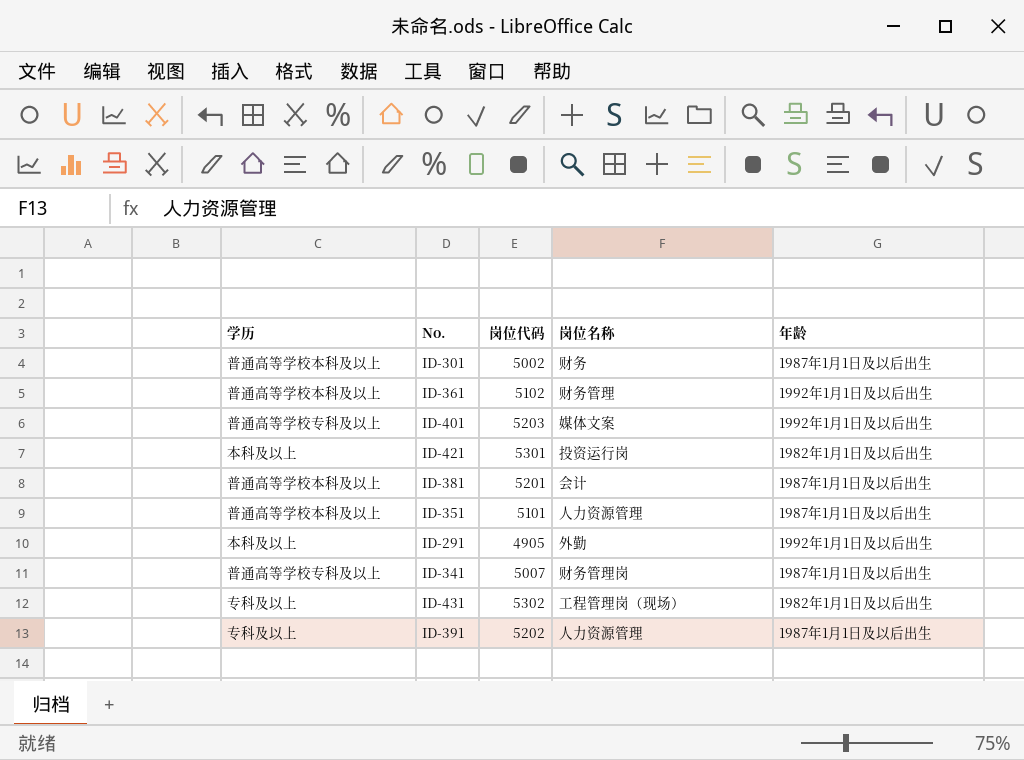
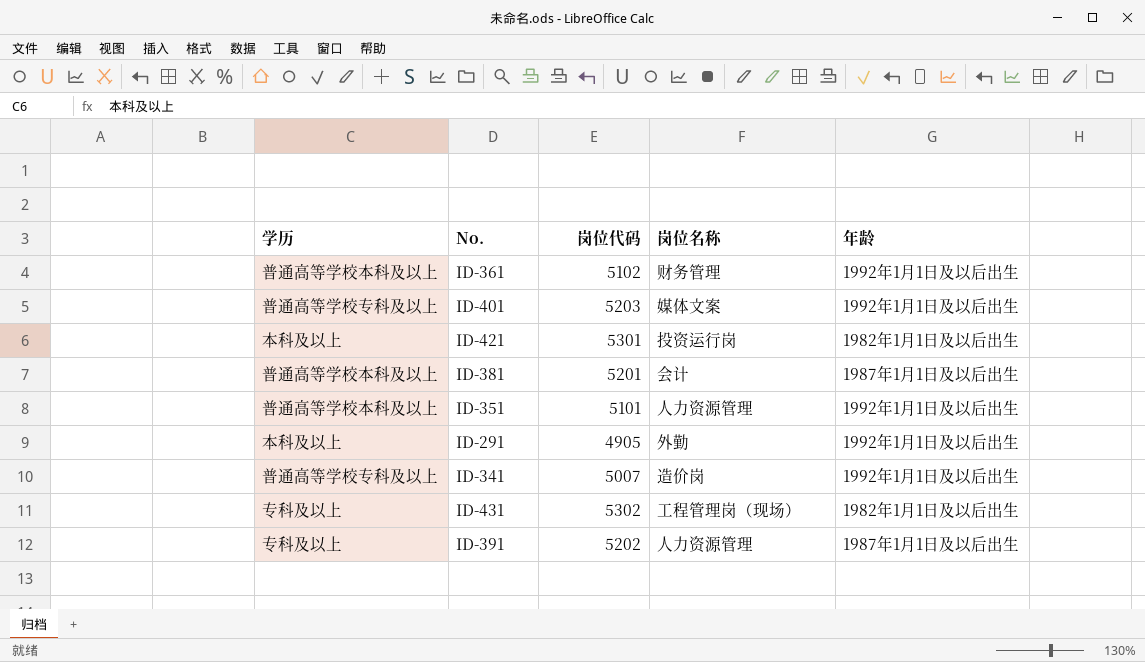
row ID-301: 普通高等学校本科及以上 | 5002 | 财务 | 1987年1月1日及以后出生 -> none
ID-351 | 年龄: 1987年1月1日及以后出生 -> 1992年1月1日及以后出生
ID-341 | 岗位名称: 财务管理岗 -> 造价岗
ID-341 | 年龄: 1987年1月1日及以后出生 -> 1992年1月1日及以后出生

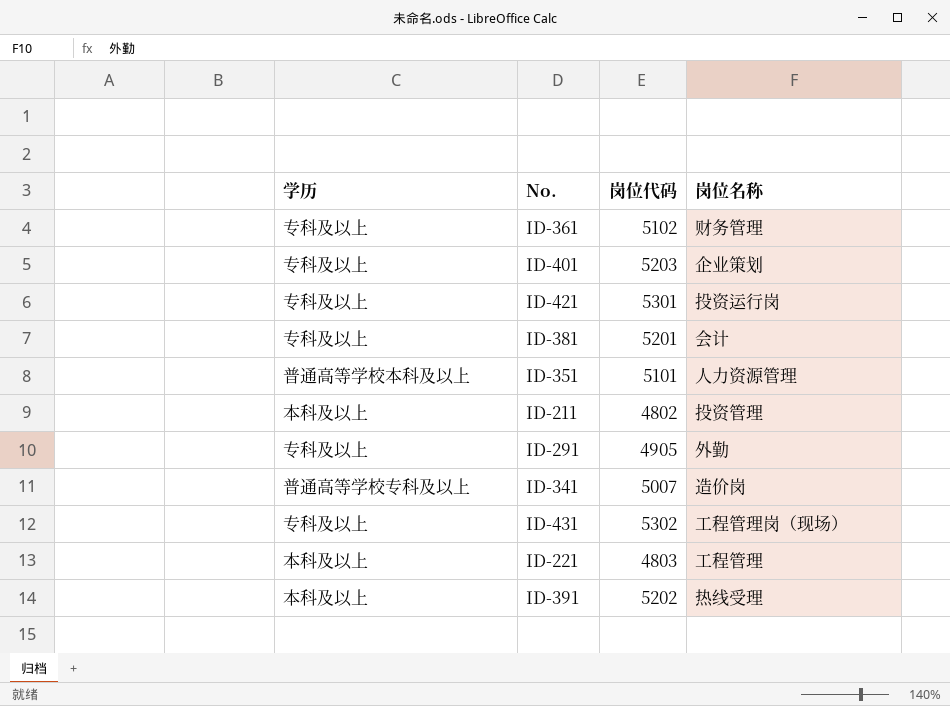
column 年龄 | position: 5 -> none
ID-361 | 学历: 普通高等学校本科及以上 -> 专科及以上
ID-401 | 学历: 普通高等学校专科及以上 -> 专科及以上
ID-401 | 岗位名称: 媒体文案 -> 企业策划
ID-421 | 学历: 本科及以上 -> 专科及以上
ID-381 | 学历: 普通高等学校本科及以上 -> 专科及以上
row ID-211: none -> 本科及以上 | 4802 | 投资管理
ID-291 | 学历: 本科及以上 -> 专科及以上
row ID-221: none -> 本科及以上 | 4803 | 工程管理
ID-391 | 学历: 专科及以上 -> 本科及以上
ID-391 | 岗位名称: 人力资源管理 -> 热线受理

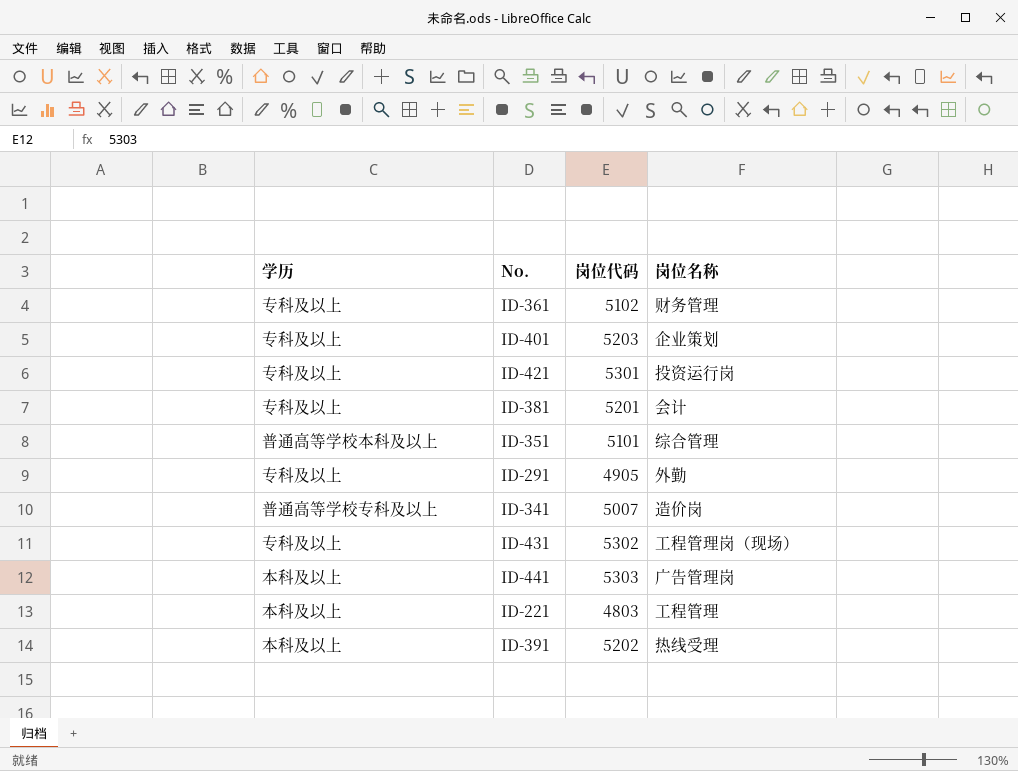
row ID-211: 本科及以上 | 4802 | 投资管理 -> none
ID-351 | 岗位名称: 人力资源管理 -> 综合管理
row ID-441: none -> 本科及以上 | 5303 | 广告管理岗

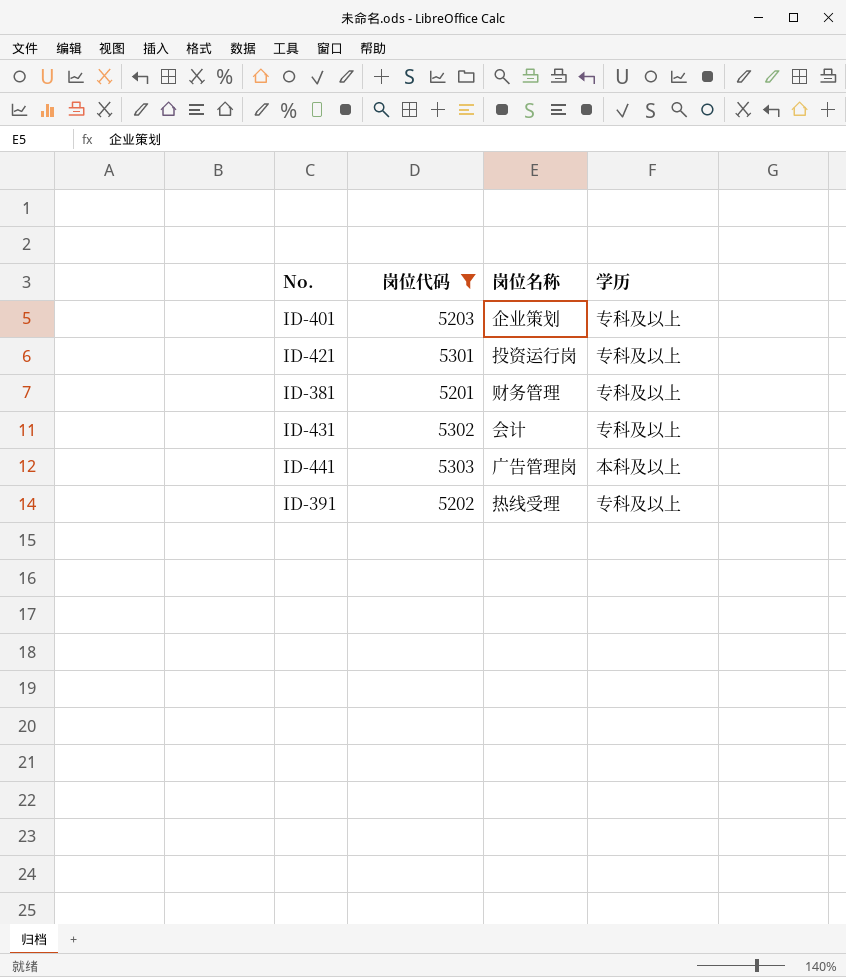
filter: none -> 岗位代码 >= 5201
column 学历 | position: 1 -> 4
ID-381 | 岗位名称: 会计 -> 财务管理
ID-431 | 岗位名称: 工程管理岗（现场） -> 会计
ID-391 | 学历: 本科及以上 -> 专科及以上

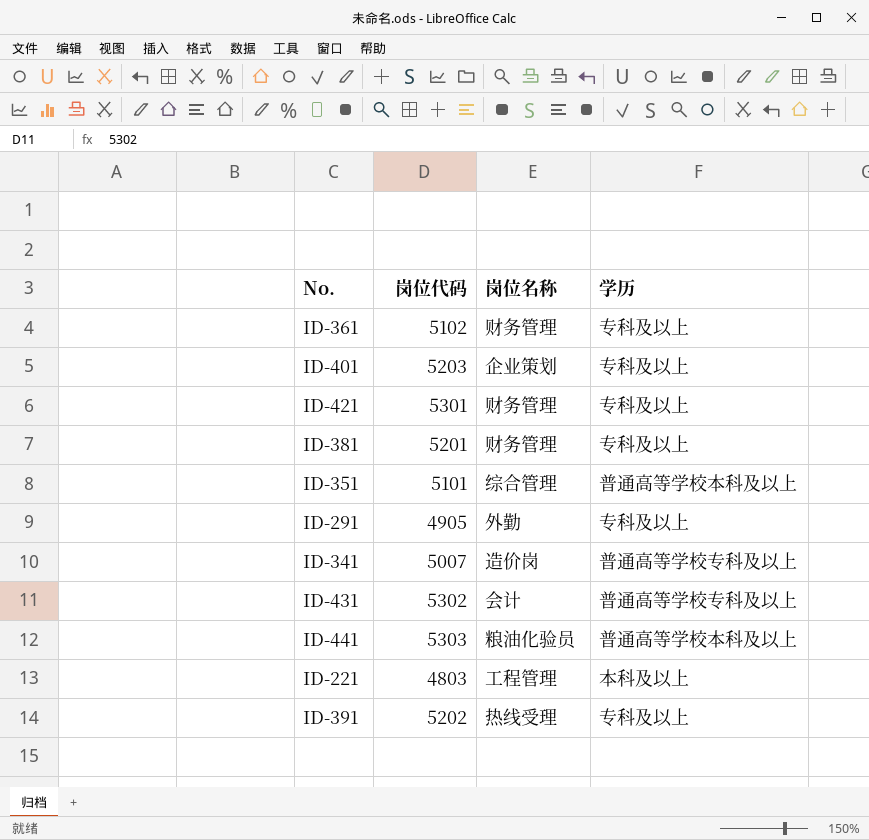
filter: 岗位代码 >= 5201 -> none
ID-421 | 岗位名称: 投资运行岗 -> 财务管理
ID-431 | 学历: 专科及以上 -> 普通高等学校专科及以上
ID-441 | 岗位名称: 广告管理岗 -> 粮油化验员
ID-441 | 学历: 本科及以上 -> 普通高等学校本科及以上

